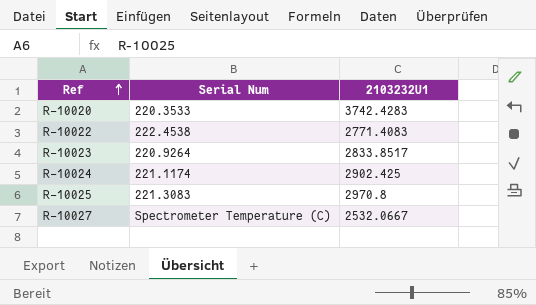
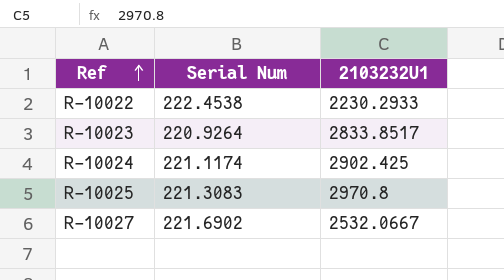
row R-10020: 220.3533 | 3742.4283 -> none
R-10022 | 2103232U1: 2771.4083 -> 2230.2933
R-10027 | Serial Num: Spectrometer Temperature (C) -> 221.6902

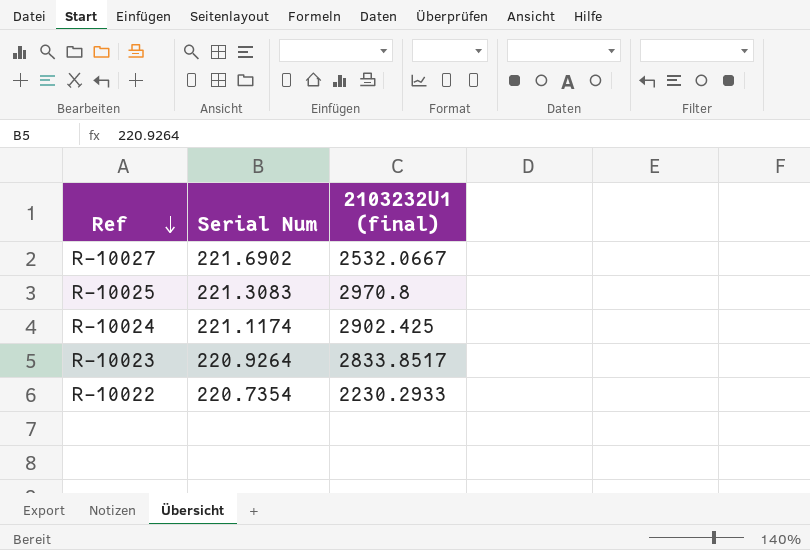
row order: Ref ascending -> Ref descending
column name: 2103232U1 -> 2103232U1 (final)
R-10022 | Serial Num: 222.4538 -> 220.7354

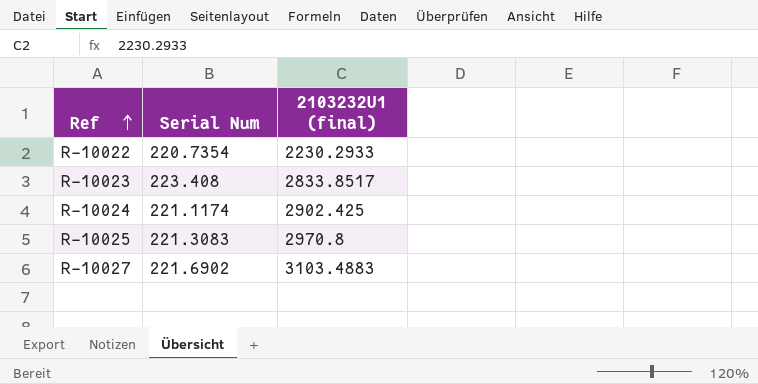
row order: Ref descending -> Ref ascending
R-10023 | Serial Num: 220.9264 -> 223.408
R-10027 | 2103232U1 (final): 2532.0667 -> 3103.4883

